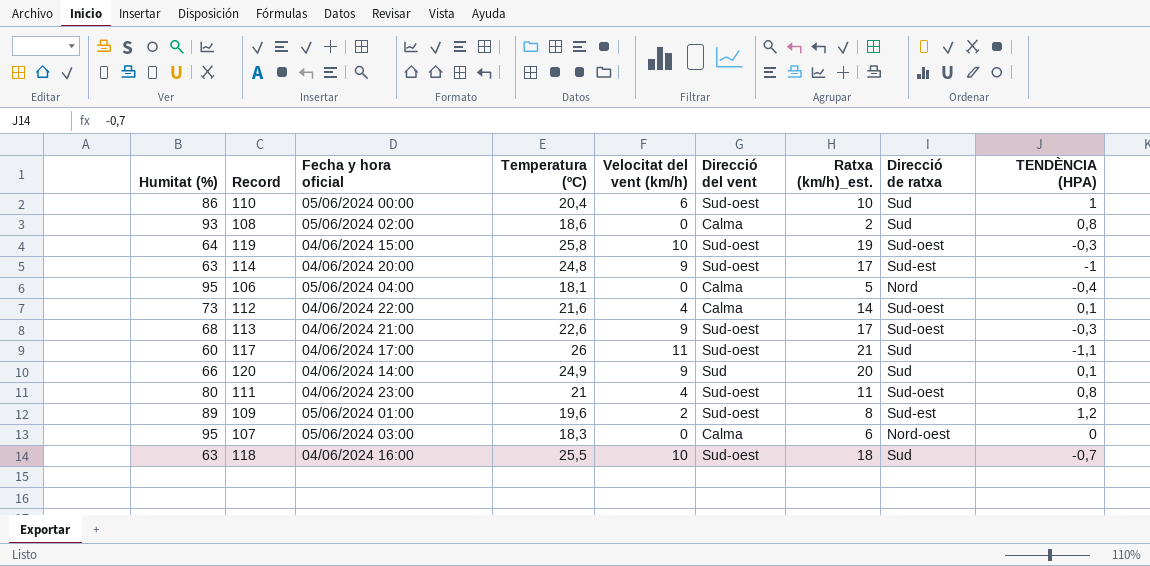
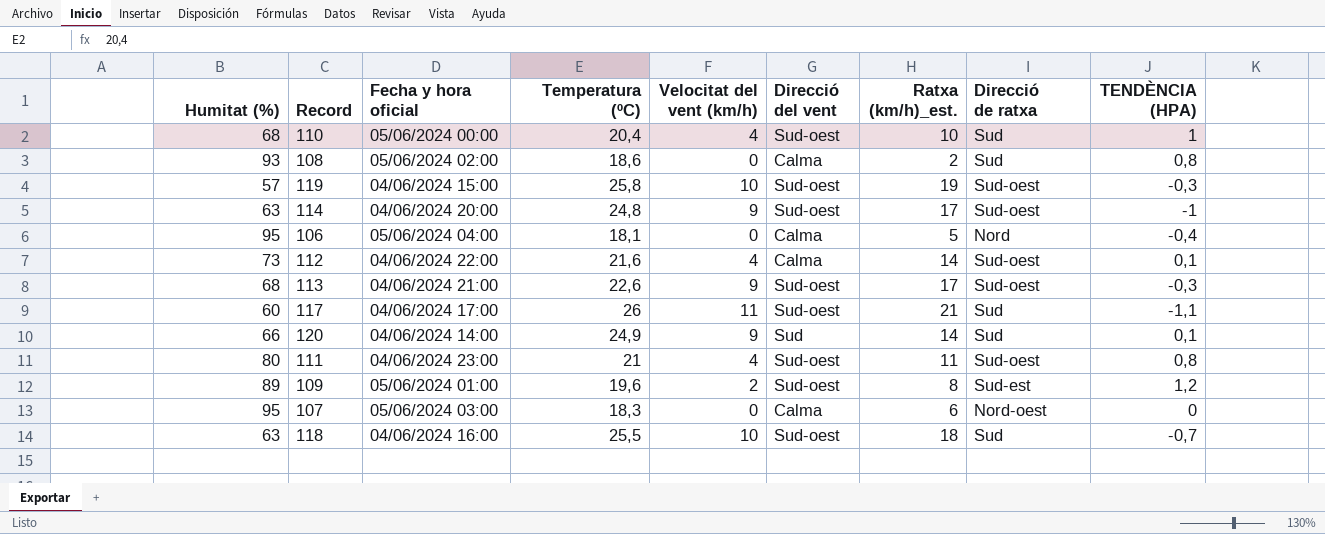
110 | Humitat (%): 86 -> 68
110 | Velocitat del vent (km/h): 6 -> 4
119 | Humitat (%): 64 -> 57
114 | Direcció de ratxa: Sud-est -> Sud-oest
120 | Ratxa (km/h)_est.: 20 -> 14

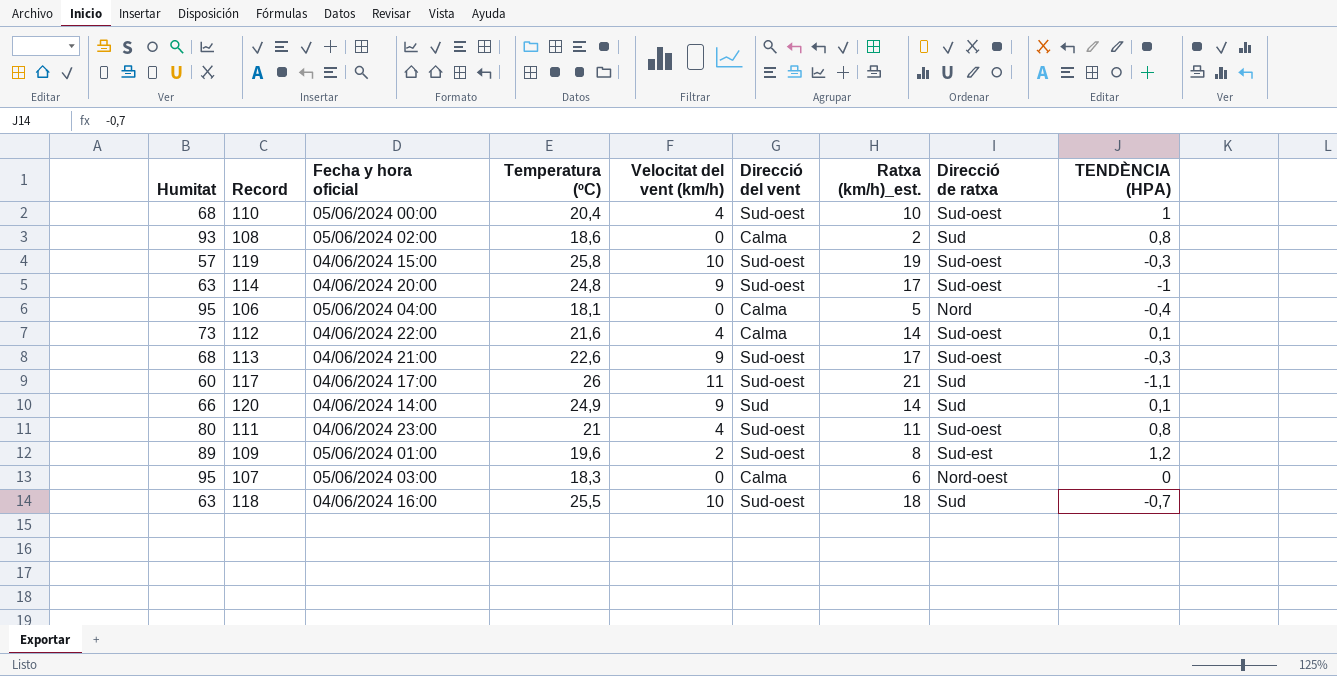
column name: Humitat (%) -> Humitat
110 | Direcció de ratxa: Sud -> Sud-oest

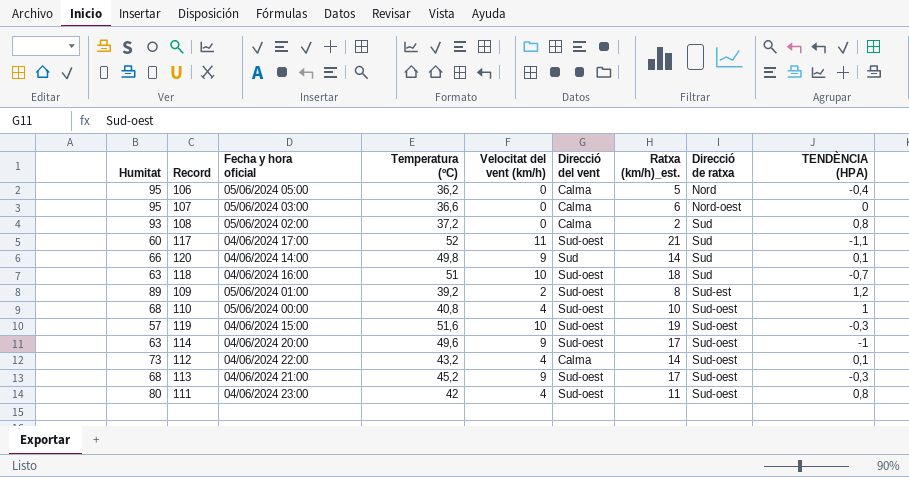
row order: none -> Direcció de ratxa ascending
106 | Fecha y hora oficial: 05/06/2024 04:00 -> 05/06/2024 05:00
106 | Temperatura (ºC): 18,1 -> 36,2
107 | Temperatura (ºC): 18,3 -> 36,6
108 | Temperatura (ºC): 18,6 -> 37,2
117 | Temperatura (ºC): 26 -> 52
120 | Temperatura (ºC): 24,9 -> 49,8
118 | Temperatura (ºC): 25,5 -> 51
109 | Temperatura (ºC): 19,6 -> 39,2
110 | Temperatura (ºC): 20,4 -> 40,8
119 | Temperatura (ºC): 25,8 -> 51,6
114 | Temperatura (ºC): 24,8 -> 49,6
112 | Temperatura (ºC): 21,6 -> 43,2
113 | Temperatura (ºC): 22,6 -> 45,2
111 | Temperatura (ºC): 21 -> 42

